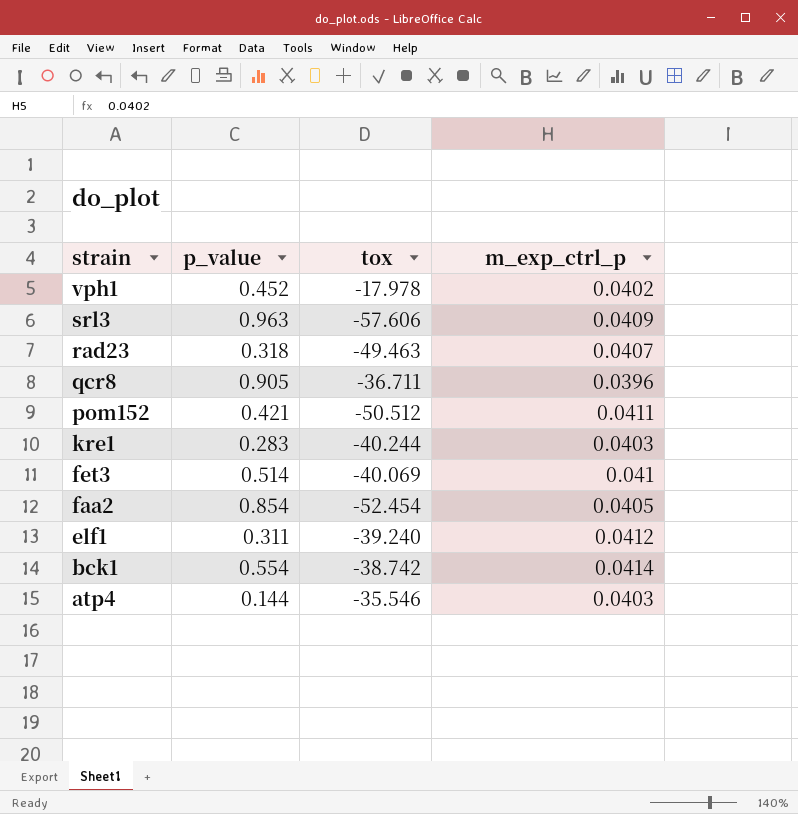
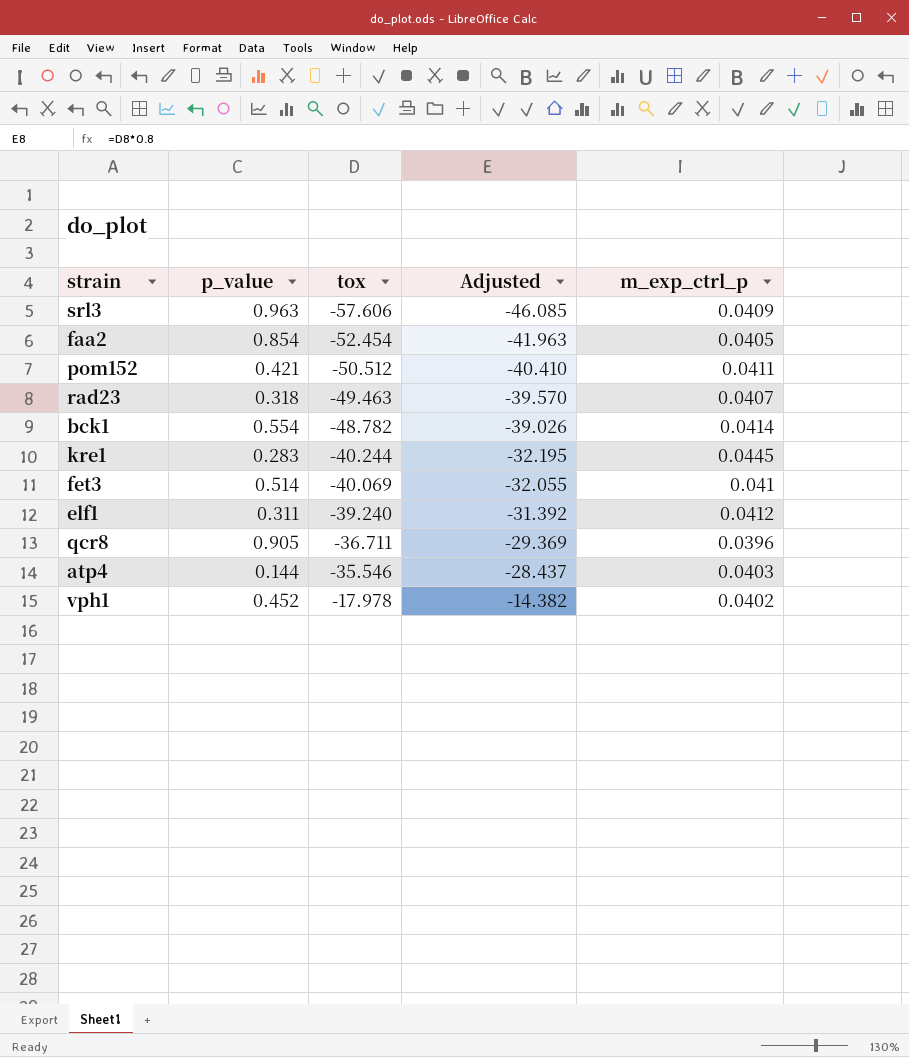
row order: strain descending -> tox ascending
column Adjusted | formula: none -> [tox] * 0.8
bck1 | tox: -38.742 -> -48.782
kre1 | m_exp_ctrl_p: 0.0403 -> 0.0445

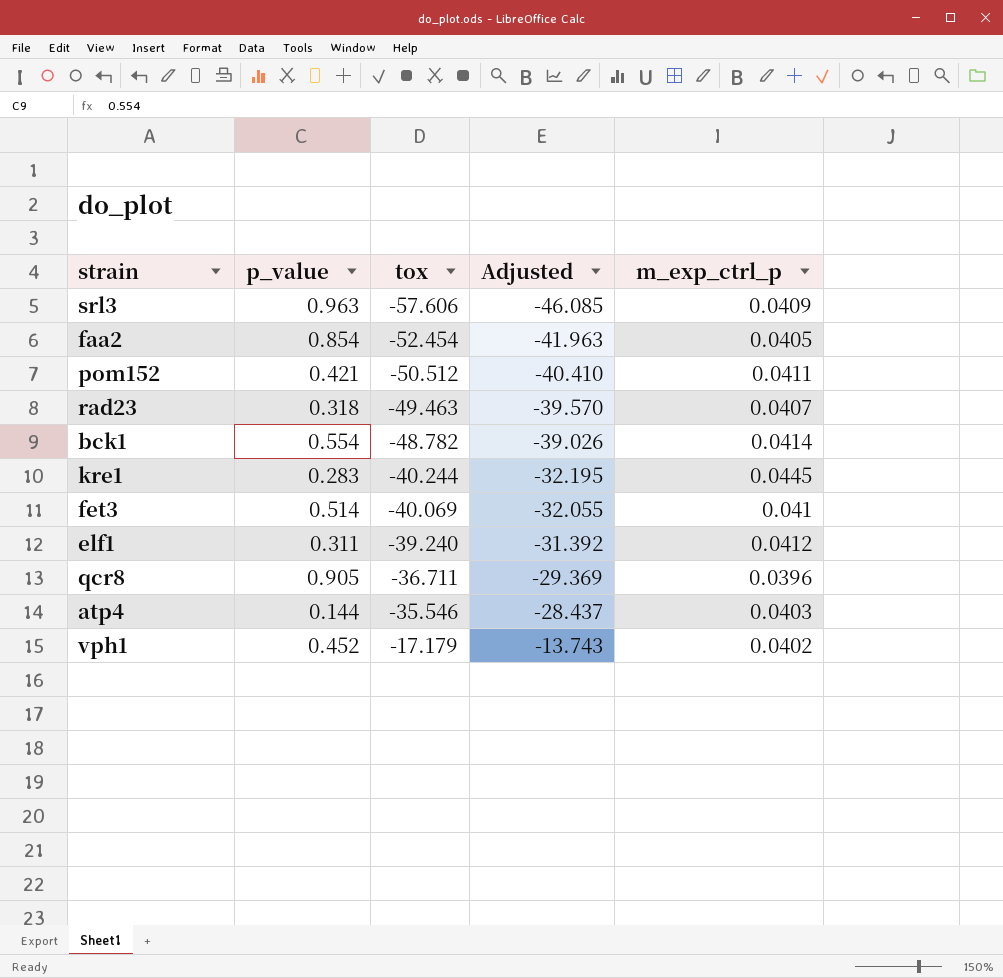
vph1 | tox: -17.978 -> -17.179
vph1 | Adjusted: -14.382 -> -13.743

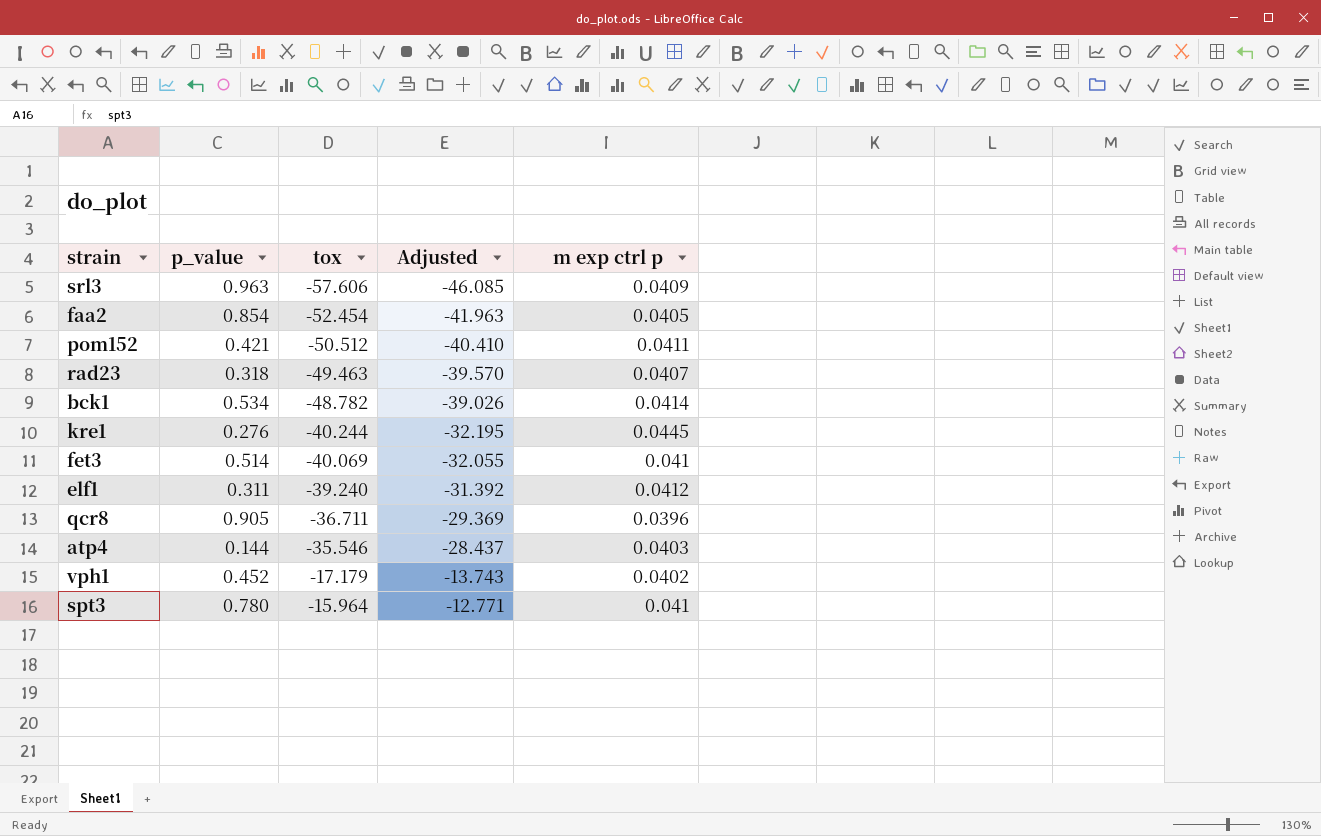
column name: m_exp_ctrl_p -> m exp ctrl p
bck1 | p_value: 0.554 -> 0.534
kre1 | p_value: 0.283 -> 0.276
row spt3: none -> 0.780 | -15.964 | -12.771 | 0.041

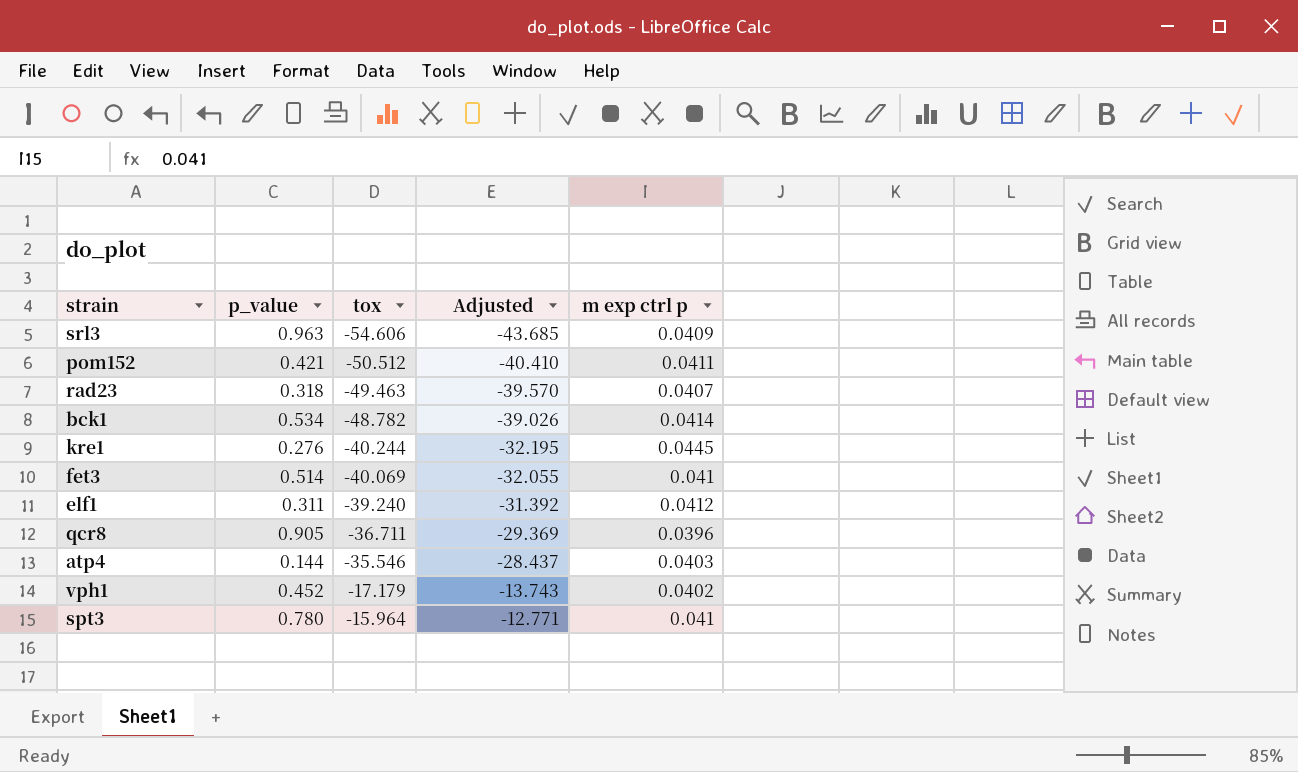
row faa2: 0.854 | -52.454 | -41.963 | 0.0405 -> none
srl3 | tox: -57.606 -> -54.606
srl3 | Adjusted: -46.085 -> -43.685

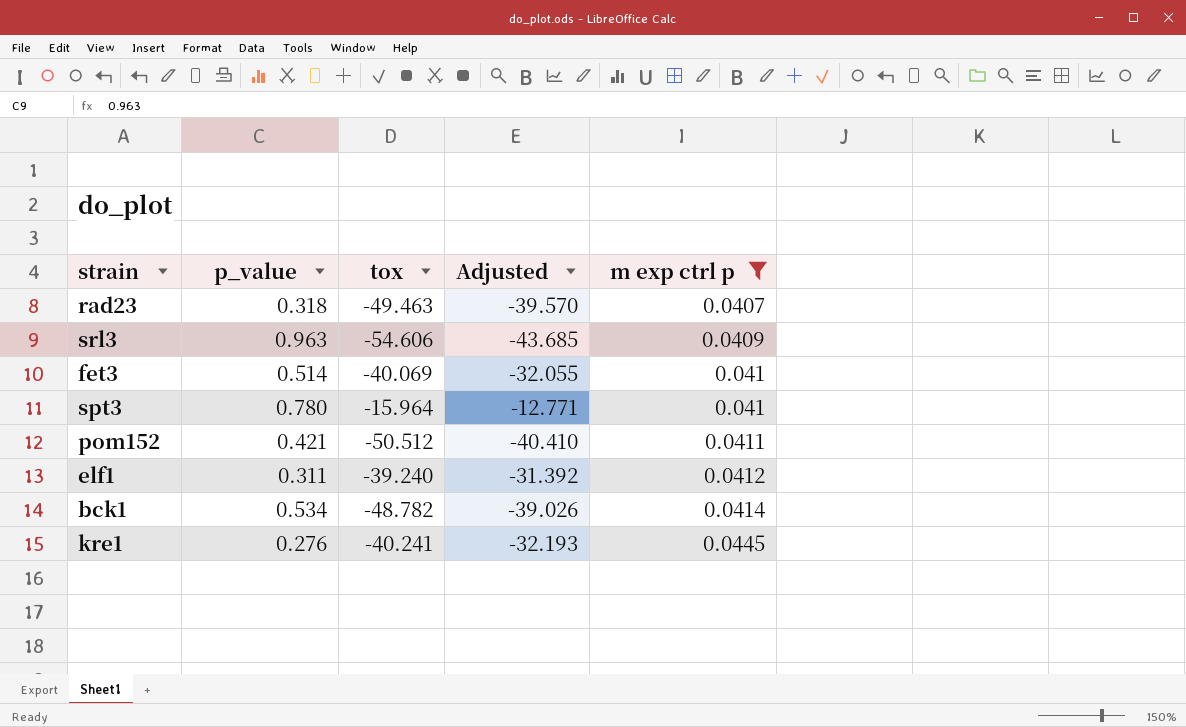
filter: none -> m exp ctrl p >= 0.0407
row order: tox ascending -> m exp ctrl p ascending
kre1 | tox: -40.244 -> -40.241
kre1 | Adjusted: -32.195 -> -32.193

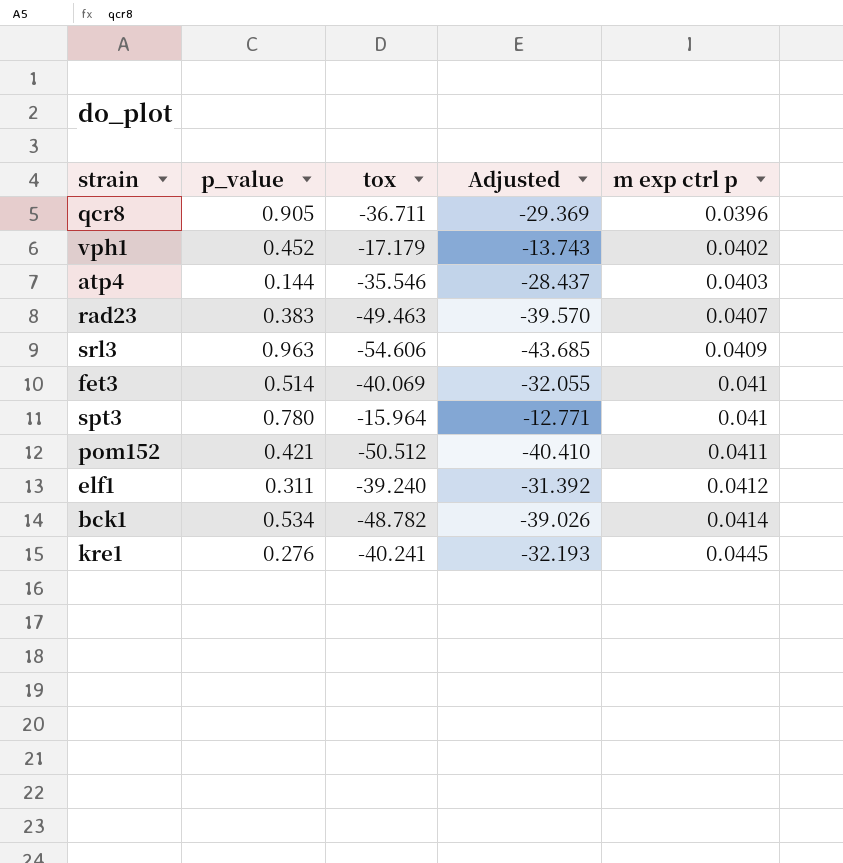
filter: m exp ctrl p >= 0.0407 -> none
rad23 | p_value: 0.318 -> 0.383

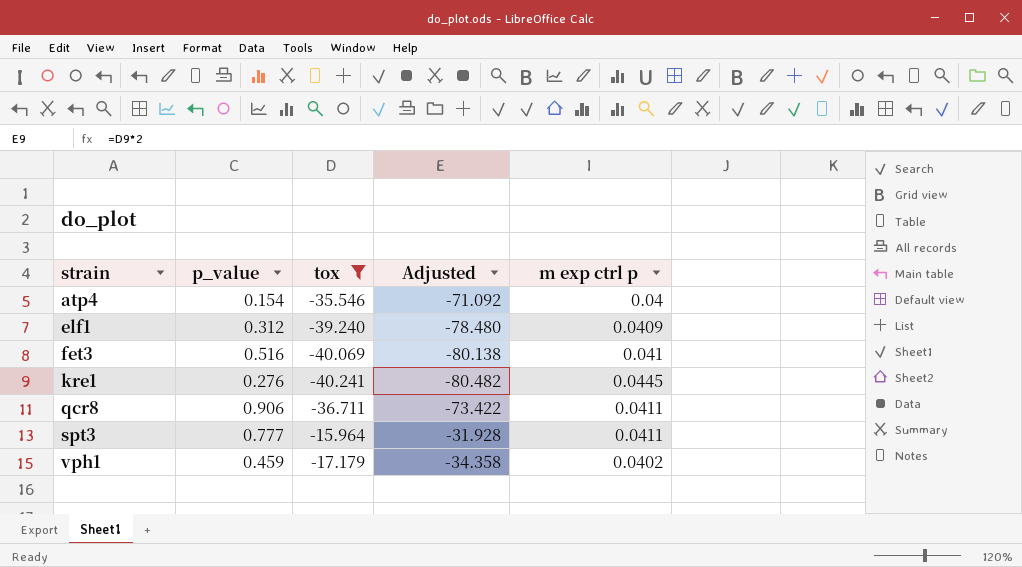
filter: none -> tox >= -40.241
row order: m exp ctrl p ascending -> strain ascending
column Adjusted | formula: [tox] * 0.8 -> [tox] * 2
atp4 | p_value: 0.144 -> 0.154
atp4 | m exp ctrl p: 0.0403 -> 0.04
elf1 | p_value: 0.311 -> 0.312
elf1 | m exp ctrl p: 0.0412 -> 0.0409
fet3 | p_value: 0.514 -> 0.516
qcr8 | p_value: 0.905 -> 0.906
qcr8 | m exp ctrl p: 0.0396 -> 0.0411
spt3 | p_value: 0.780 -> 0.777
spt3 | m exp ctrl p: 0.041 -> 0.0411
vph1 | p_value: 0.452 -> 0.459

